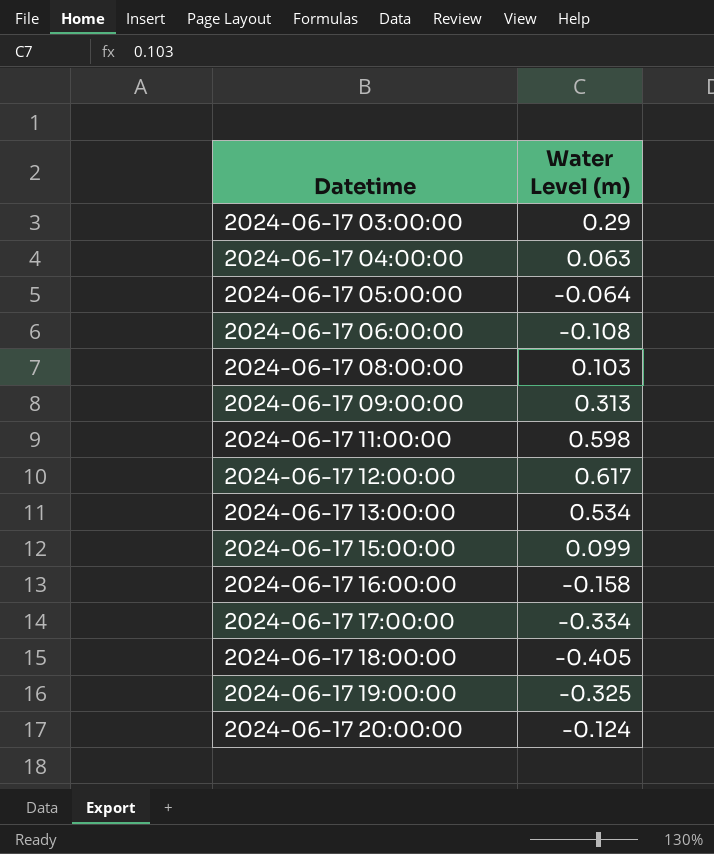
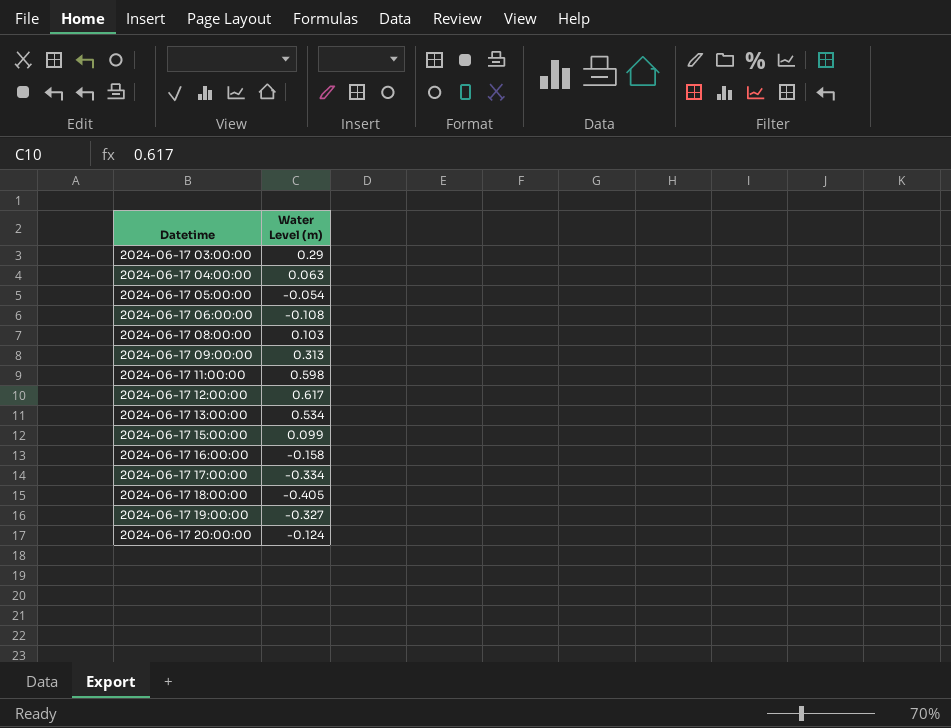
2024-06-17 05:00:00 | Water Level (m): -0.064 -> -0.054
2024-06-17 19:00:00 | Water Level (m): -0.325 -> -0.327

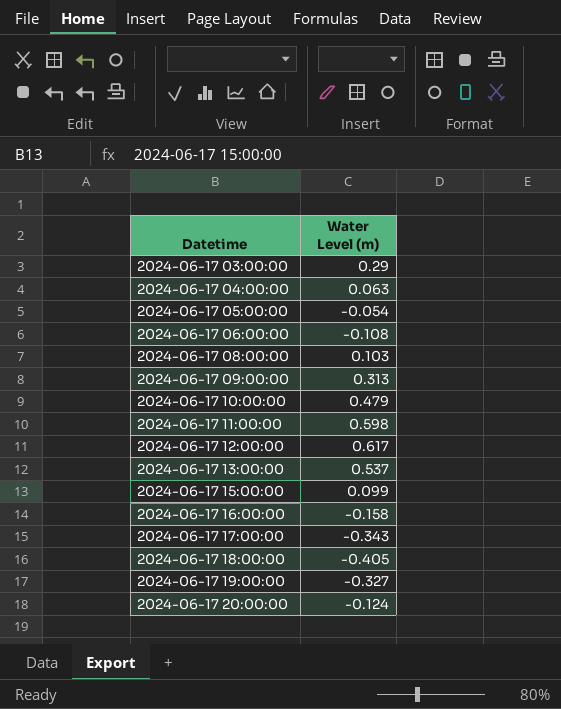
row 2024-06-17 10:00:00: none -> 0.479
2024-06-17 13:00:00 | Water Level (m): 0.534 -> 0.537
2024-06-17 17:00:00 | Water Level (m): -0.334 -> -0.343

